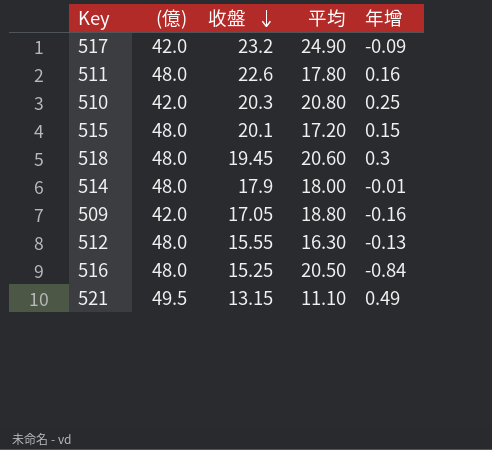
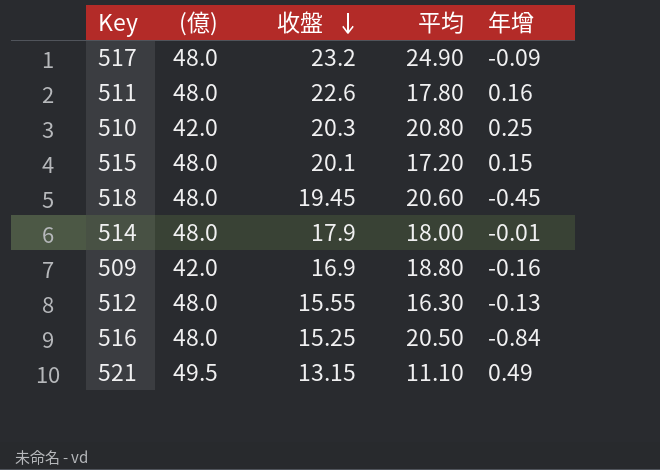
517 | (億): 42.0 -> 48.0
518 | 年增: 0.3 -> -0.45
509 | 收盤: 17.05 -> 16.9

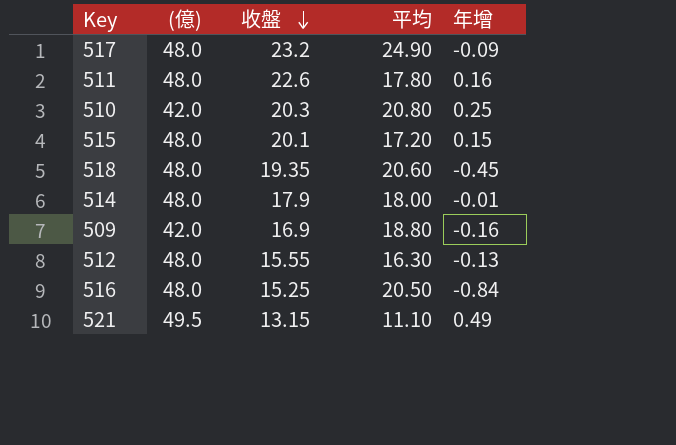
518 | 收盤: 19.45 -> 19.35

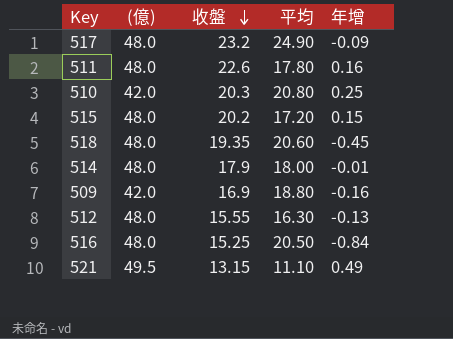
515 | 收盤: 20.1 -> 20.2

